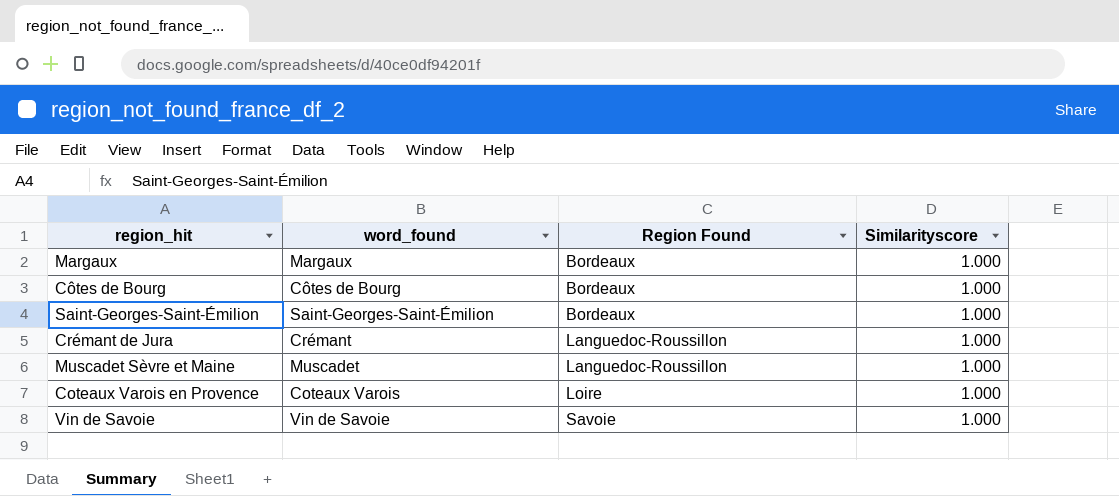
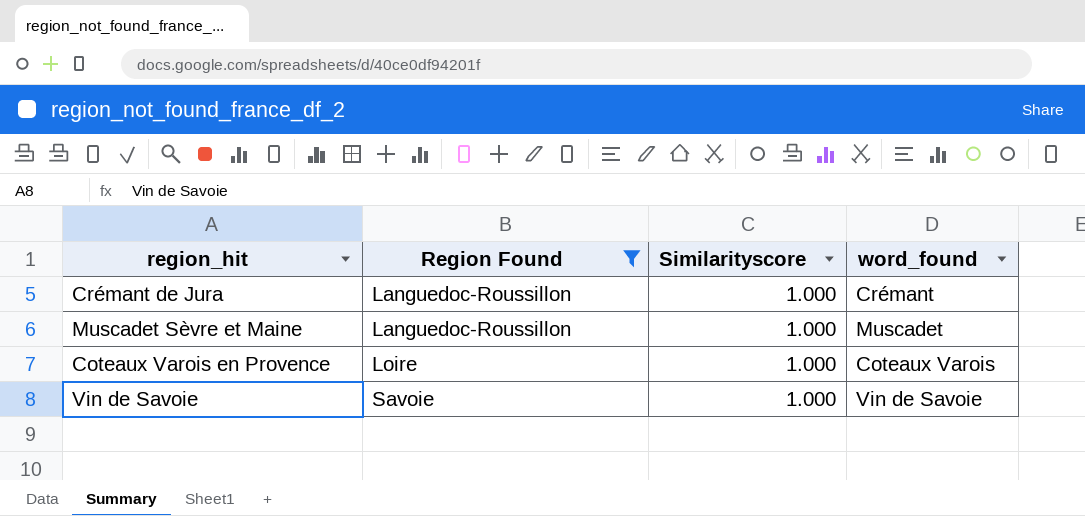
filter: none -> Region Found != Bordeaux
column word_found | position: 2 -> 4

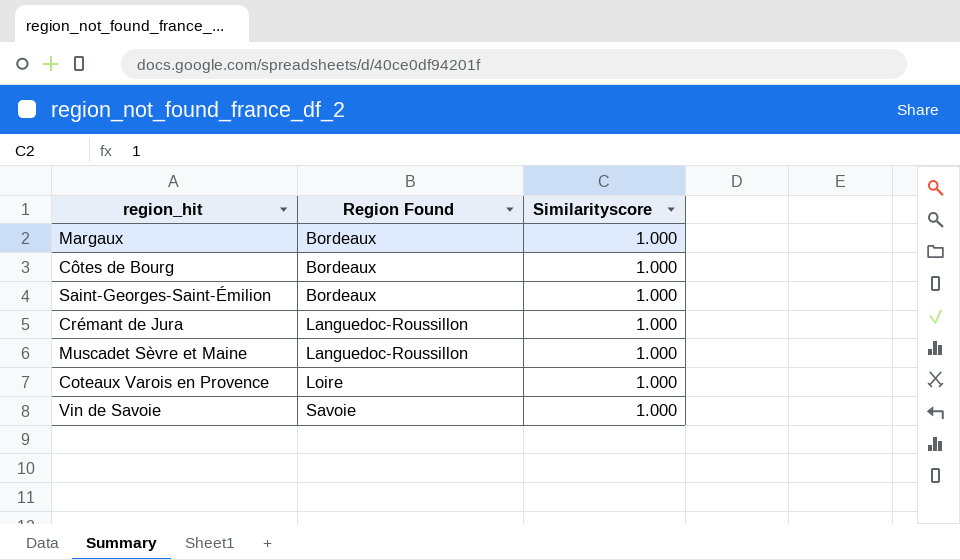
filter: Region Found != Bordeaux -> none
column word_found | position: 4 -> none

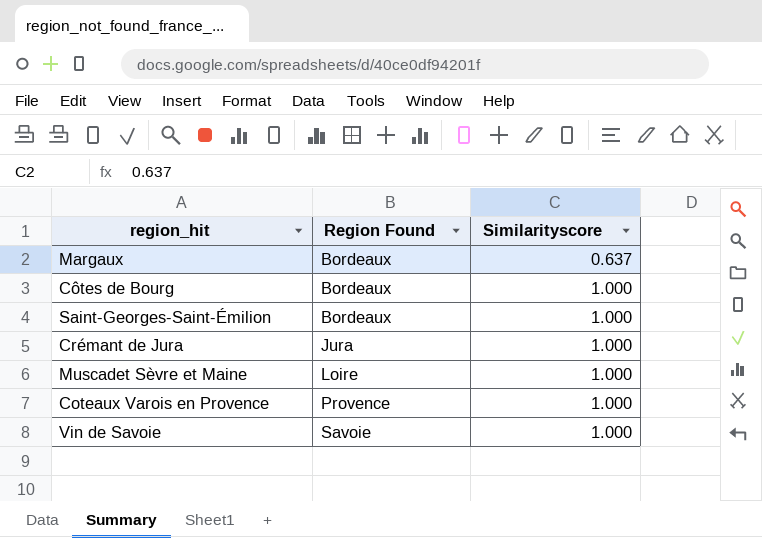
Margaux | Similarityscore: 1.000 -> 0.637
Crémant de Jura | Region Found: Languedoc-Roussillon -> Jura
Muscadet Sèvre et Maine | Region Found: Languedoc-Roussillon -> Loire
Coteaux Varois en Provence | Region Found: Loire -> Provence

